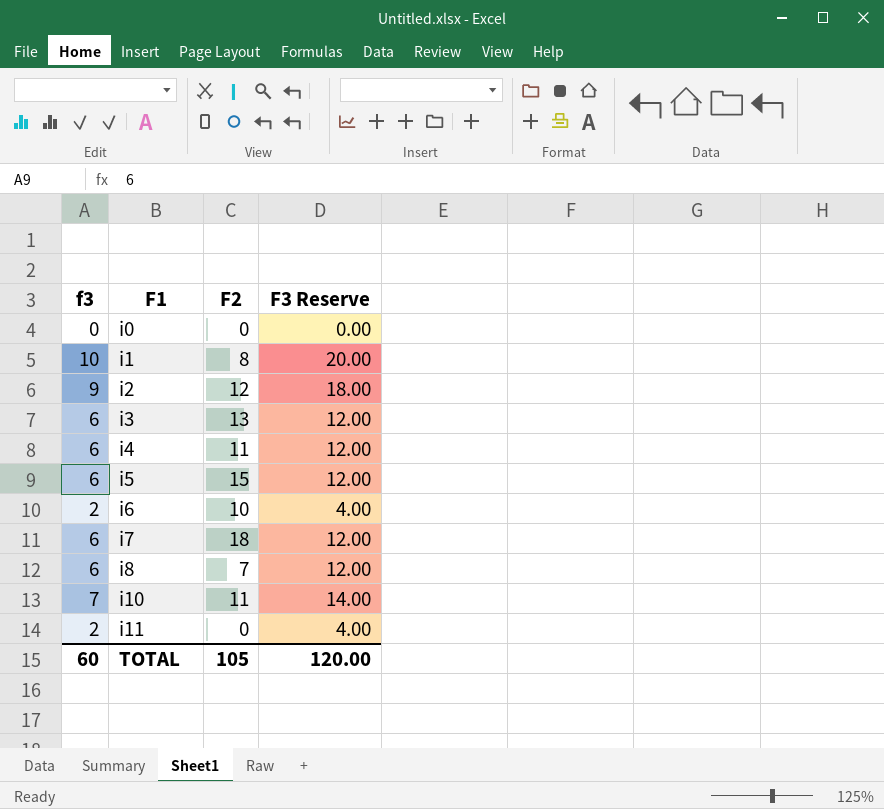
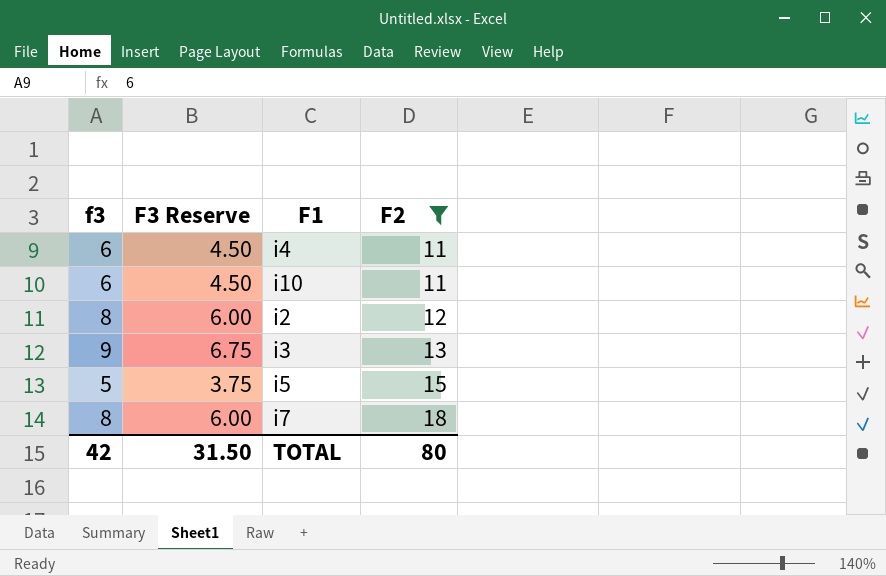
filter: none -> F2 >= 11
row order: F1 ascending -> F2 ascending
column F3 Reserve | formula: [f3] * 2 -> [f3] * 0.75
column F3 Reserve | position: 4 -> 2
i10 | f3: 7 -> 6
i2 | f3: 9 -> 8
i3 | f3: 6 -> 9
i5 | f3: 6 -> 5
i7 | f3: 6 -> 8
TOTAL | f3: 60 -> 42
TOTAL | F3 Reserve: 120.00 -> 31.50
TOTAL | F2: 105 -> 80

